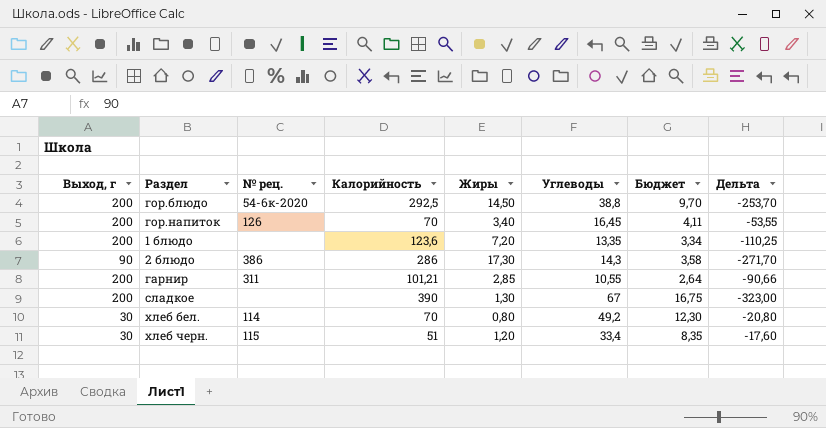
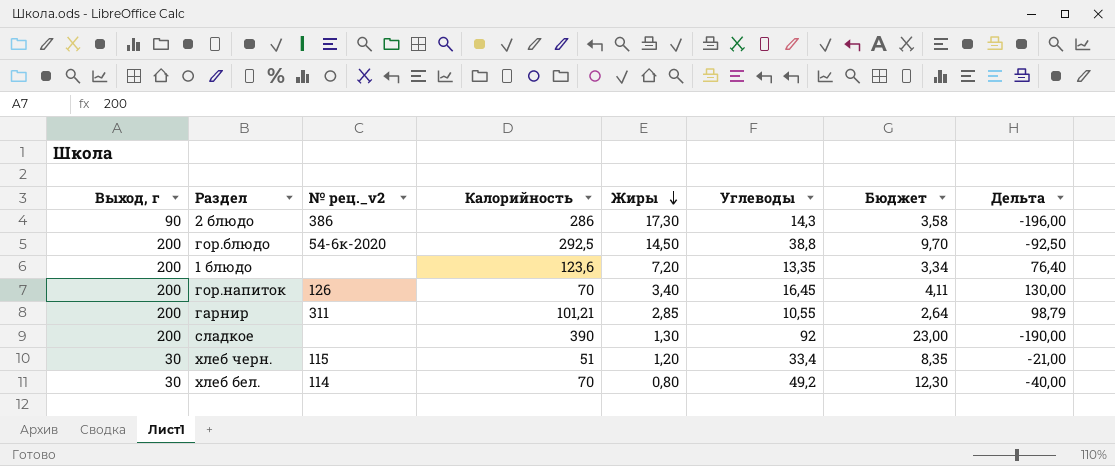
row order: none -> Жиры descending
column name: № рец. -> № рец._v2
column Дельта | formula: [Углеводы] - [Калорийность] -> [Выход, г] - [Калорийность]
сладкое | Углеводы: 67 -> 92
сладкое | Бюджет: 16,75 -> 23,00

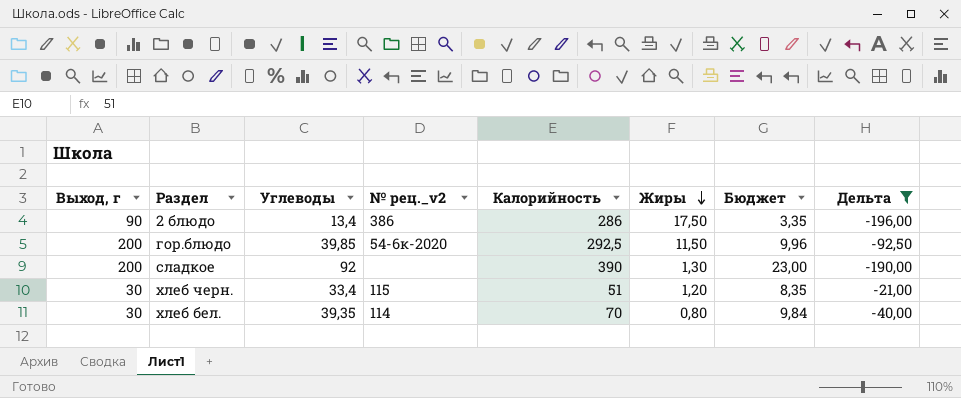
filter: none -> Дельта <= -21,00
column Углеводы | position: 6 -> 3
2 блюдо | Углеводы: 14,3 -> 13,4
2 блюдо | Жиры: 17,30 -> 17,50
2 блюдо | Бюджет: 3,58 -> 3,35
гор.блюдо | Углеводы: 38,8 -> 39,85
гор.блюдо | Жиры: 14,50 -> 11,50
гор.блюдо | Бюджет: 9,70 -> 9,96
хлеб бел. | Углеводы: 49,2 -> 39,35
хлеб бел. | Бюджет: 12,30 -> 9,84

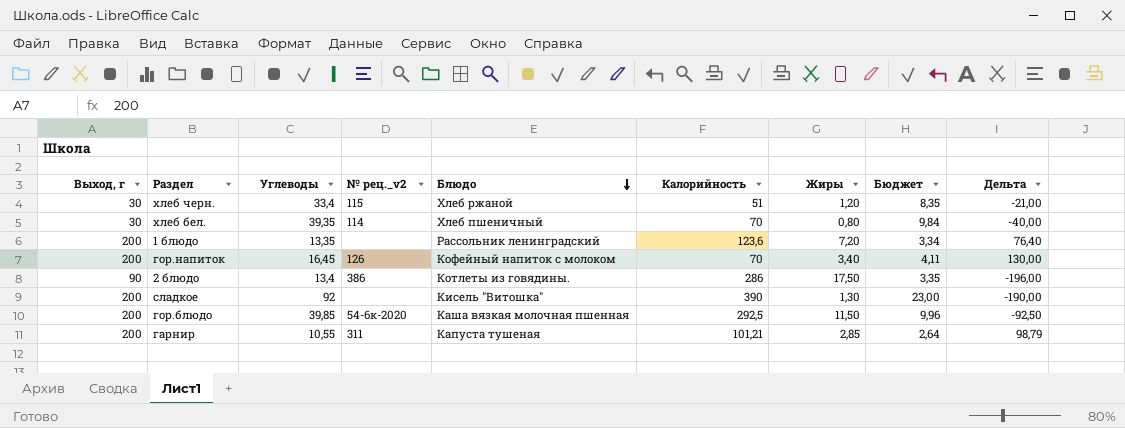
filter: Дельта <= -21,00 -> none
row order: Жиры descending -> Блюдо descending
column Блюдо | position: none -> 5

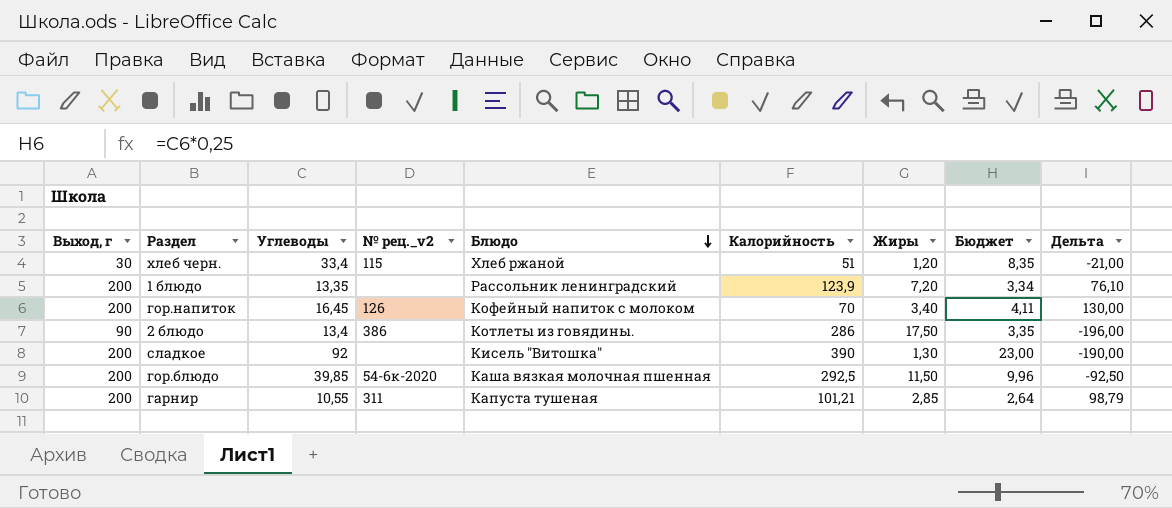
row хлеб бел.: 30 | 39,35 | 114 | Хлеб пшеничный | 70 | 0,80 | 9,84 | -40,00 -> none
1 блюдо | Калорийность: 123,6 -> 123,9
1 блюдо | Дельта: 76,40 -> 76,10

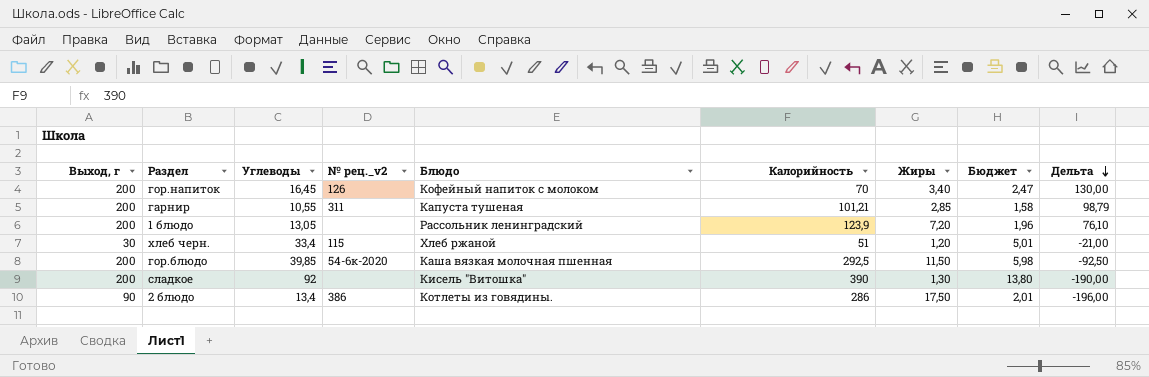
row order: Блюдо descending -> Дельта descending
column Бюджет | formula: [Углеводы] * 0,25 -> [Углеводы] * 0,15
1 блюдо | Углеводы: 13,35 -> 13,05

